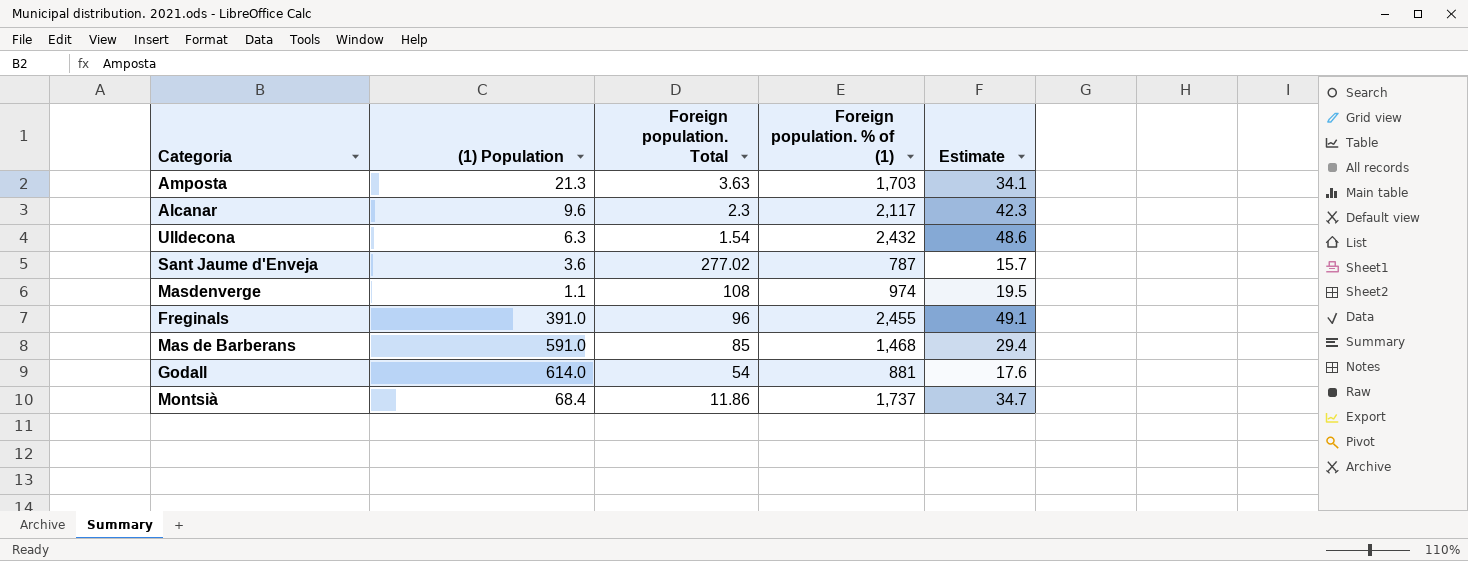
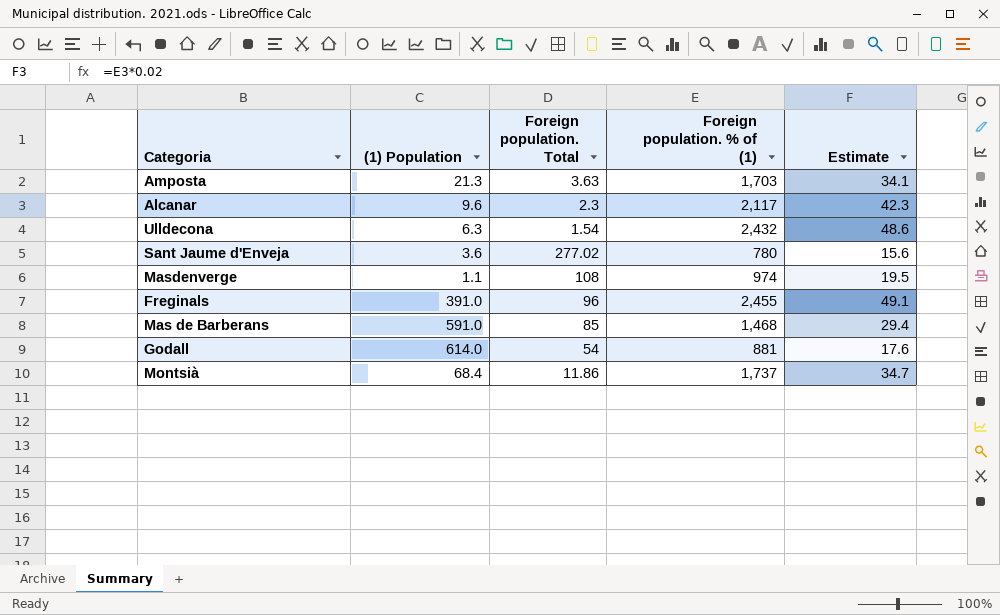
Sant Jaume d'Enveja | Foreign population. % of (1): 787 -> 780
Sant Jaume d'Enveja | Estimate: 15.7 -> 15.6

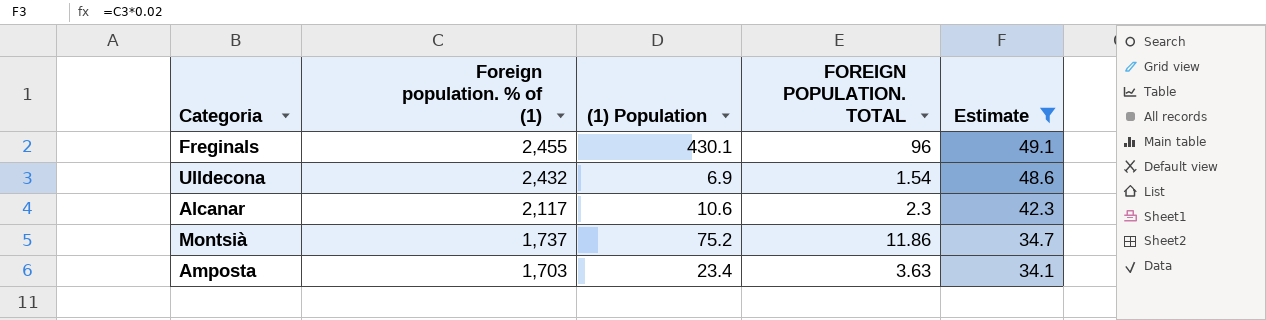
filter: none -> Estimate >= 34.1
row order: none -> Foreign population. % of (1) descending
column Foreign population. % of (1) | position: 4 -> 2
column name: Foreign population. Total -> FOREIGN POPULATION. TOTAL
Freginals | (1) Population: 391.0 -> 430.1
Ulldecona | (1) Population: 6.3 -> 6.9
Alcanar | (1) Population: 9.6 -> 10.6
Montsià | (1) Population: 68.4 -> 75.2
Amposta | (1) Population: 21.3 -> 23.4

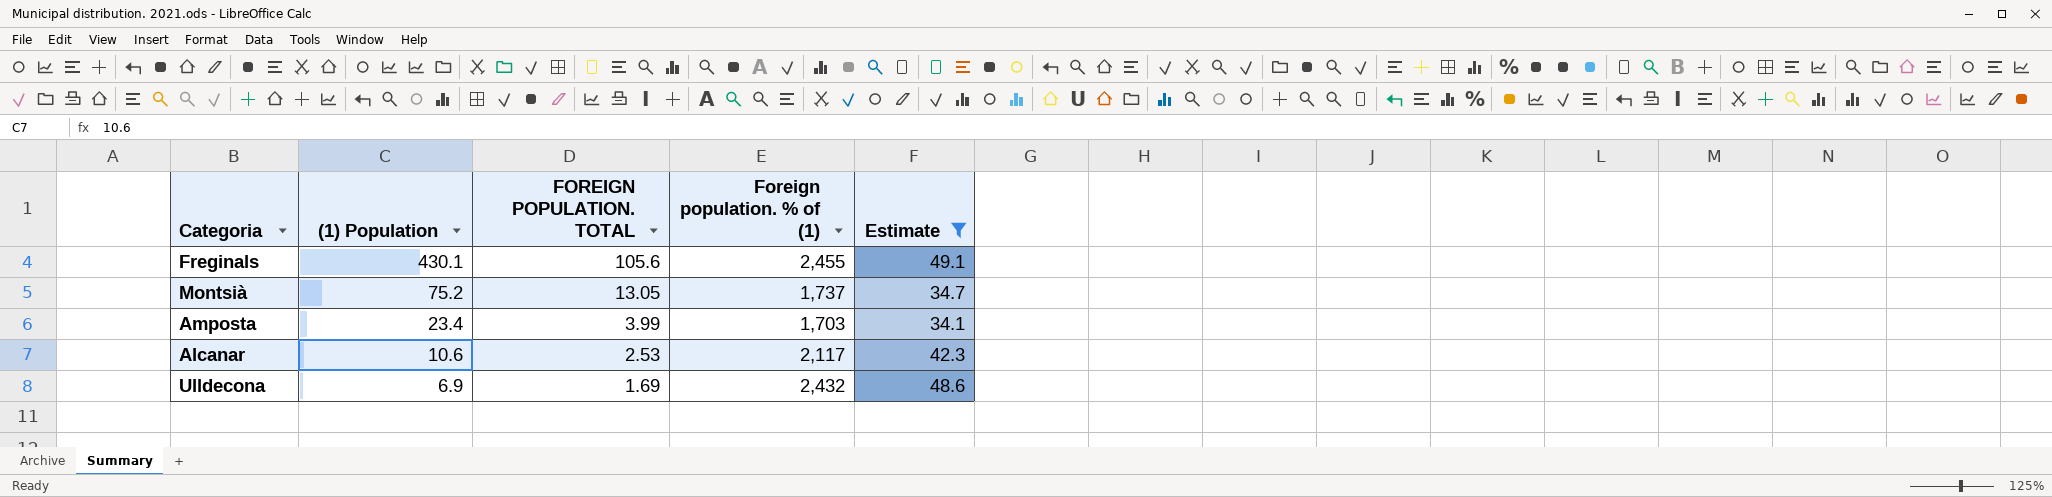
row order: Foreign population. % of (1) descending -> (1) Population descending
column Foreign population. % of (1) | position: 2 -> 4
Freginals | FOREIGN POPULATION. TOTAL: 96 -> 105.6
Montsià | FOREIGN POPULATION. TOTAL: 11.86 -> 13.05
Amposta | FOREIGN POPULATION. TOTAL: 3.63 -> 3.99
Alcanar | FOREIGN POPULATION. TOTAL: 2.3 -> 2.53
Ulldecona | FOREIGN POPULATION. TOTAL: 1.54 -> 1.69

